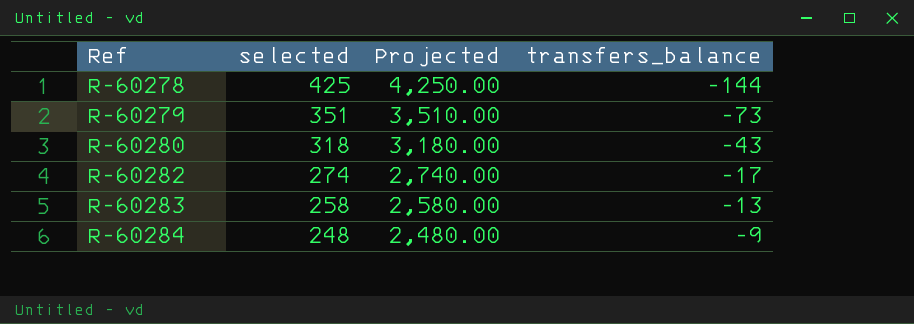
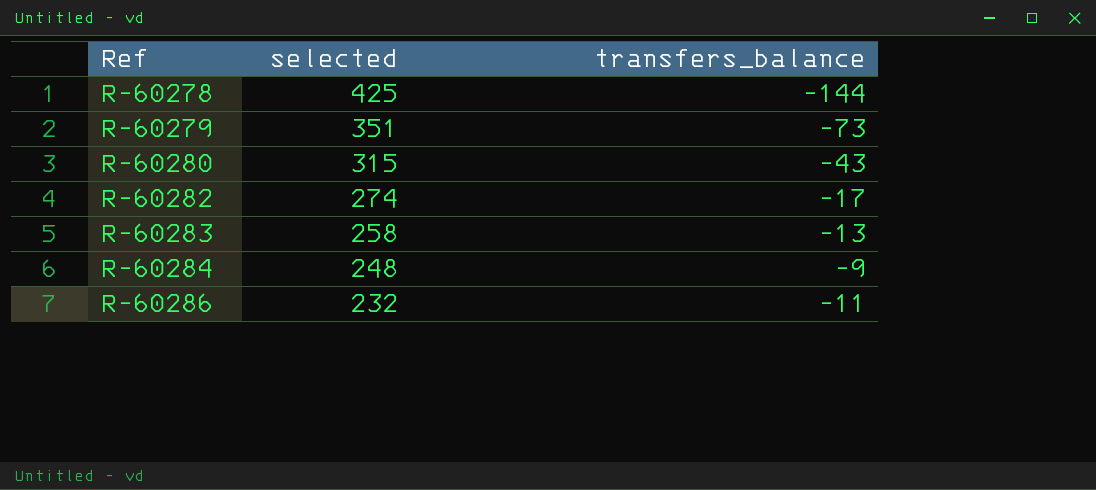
column Projected | formula: [selected] * 10 -> none
R-60280 | selected: 318 -> 315
row R-60286: none -> 232 | -11

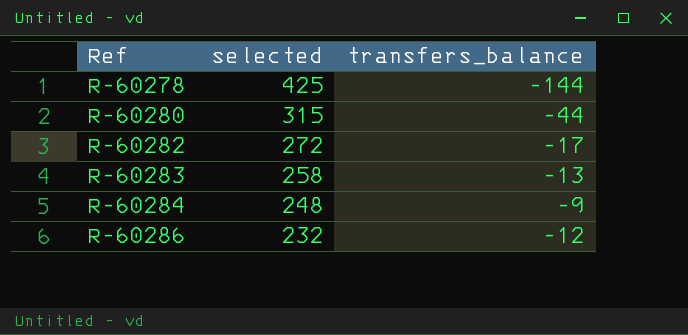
row R-60279: 351 | -73 -> none
R-60280 | transfers_balance: -43 -> -44
R-60282 | selected: 274 -> 272
R-60286 | transfers_balance: -11 -> -12

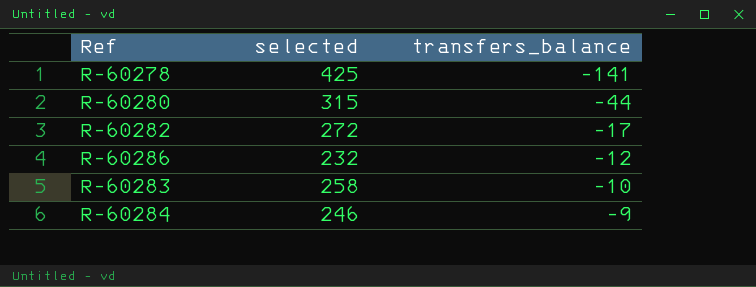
row order: Ref ascending -> transfers_balance ascending
R-60278 | transfers_balance: -144 -> -141
R-60283 | transfers_balance: -13 -> -10
R-60284 | selected: 248 -> 246

